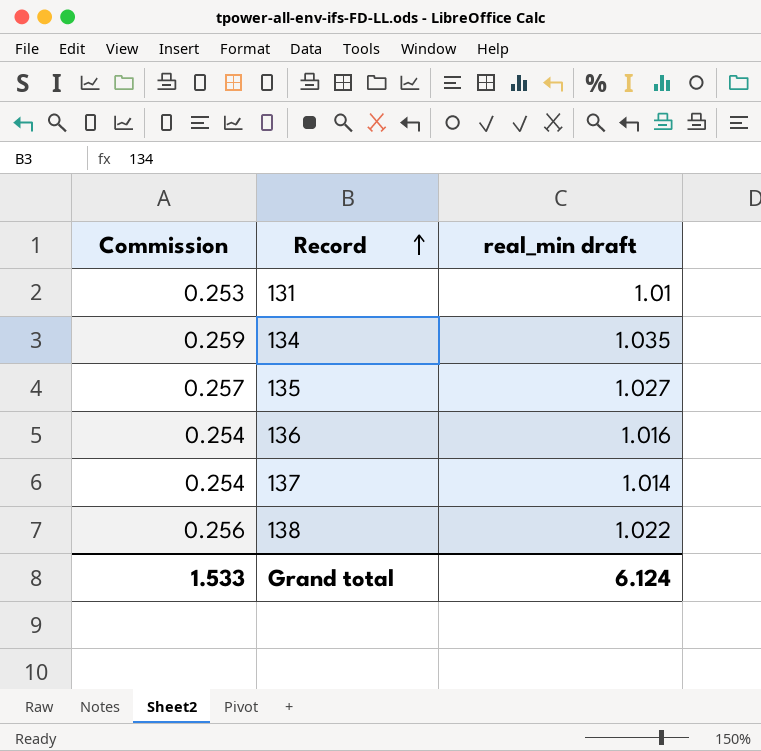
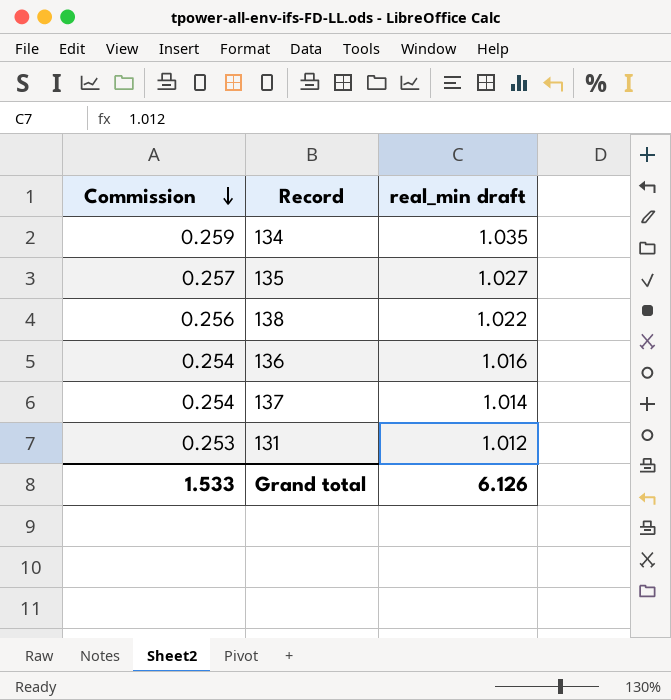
row order: Record ascending -> Commission descending
131 | real_min draft: 1.01 -> 1.012
Grand total | real_min draft: 6.124 -> 6.126

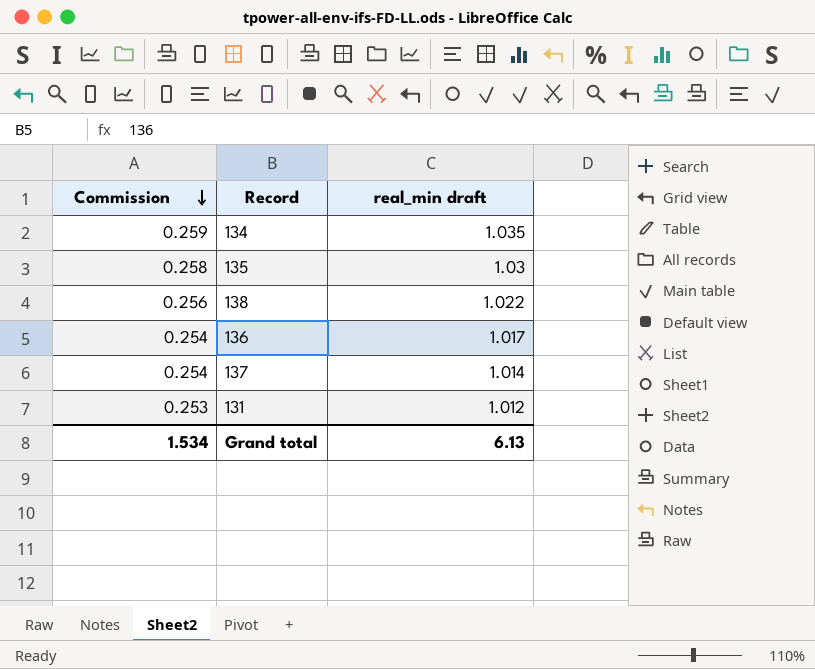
135 | Commission: 0.257 -> 0.258
135 | real_min draft: 1.027 -> 1.03
136 | real_min draft: 1.016 -> 1.017
Grand total | Commission: 1.533 -> 1.534
Grand total | real_min draft: 6.126 -> 6.13

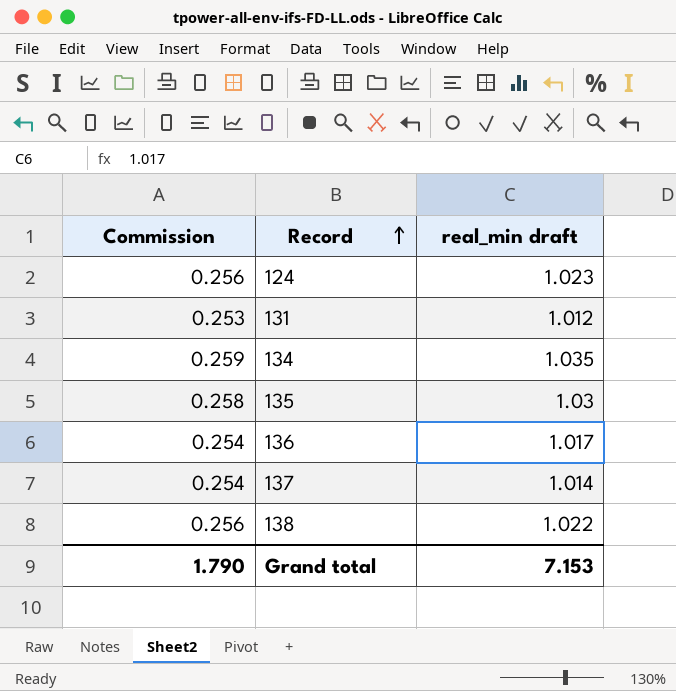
row order: Commission descending -> Record ascending
row 124: none -> 0.256 | 1.023
Grand total | Commission: 1.534 -> 1.790
Grand total | real_min draft: 6.13 -> 7.153

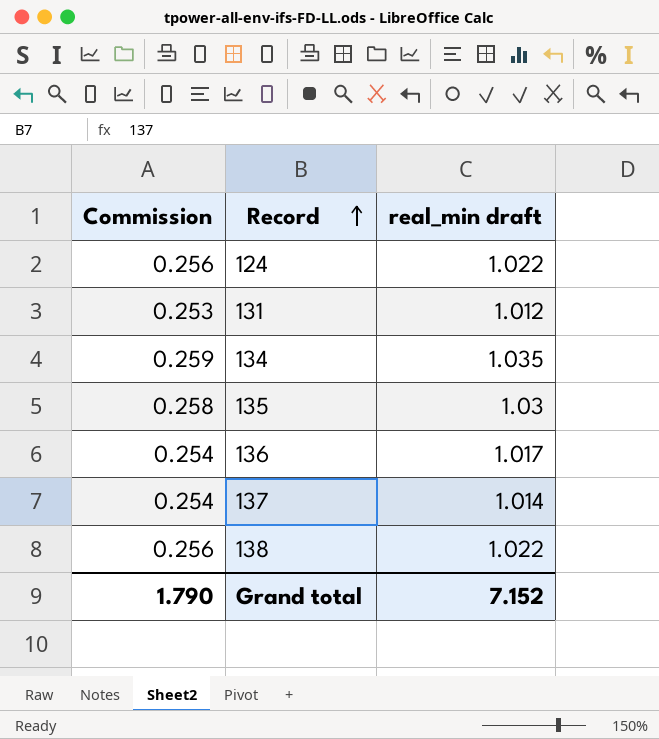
124 | real_min draft: 1.023 -> 1.022
Grand total | real_min draft: 7.153 -> 7.152

